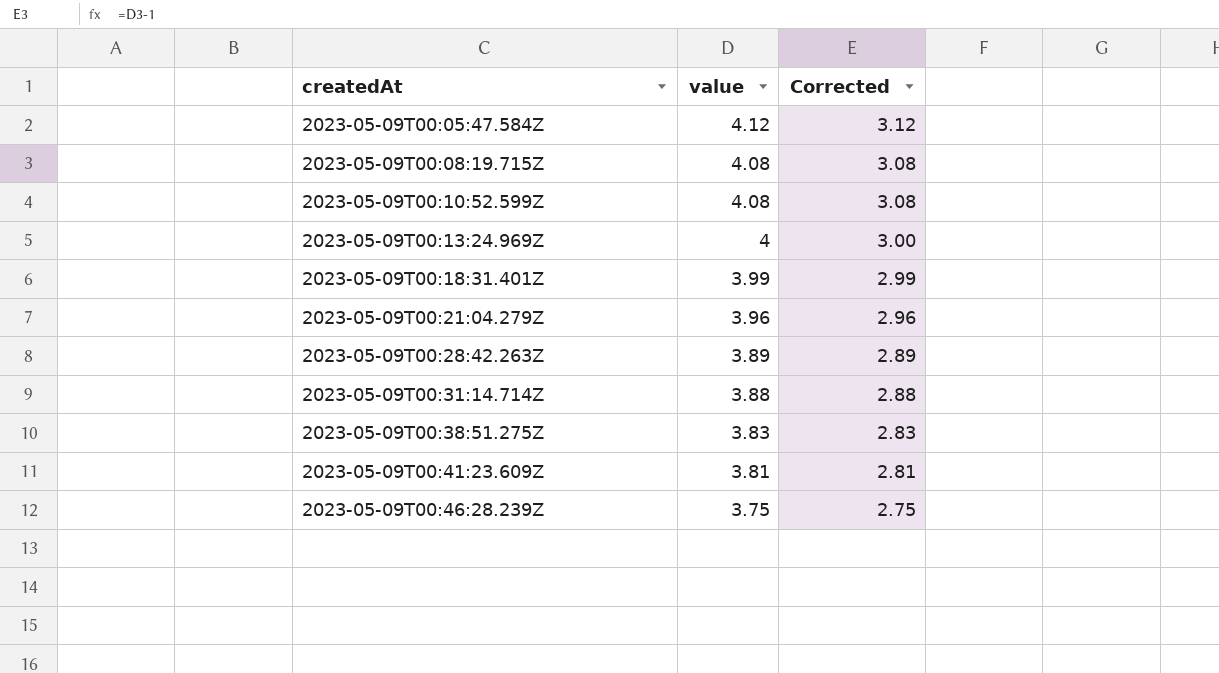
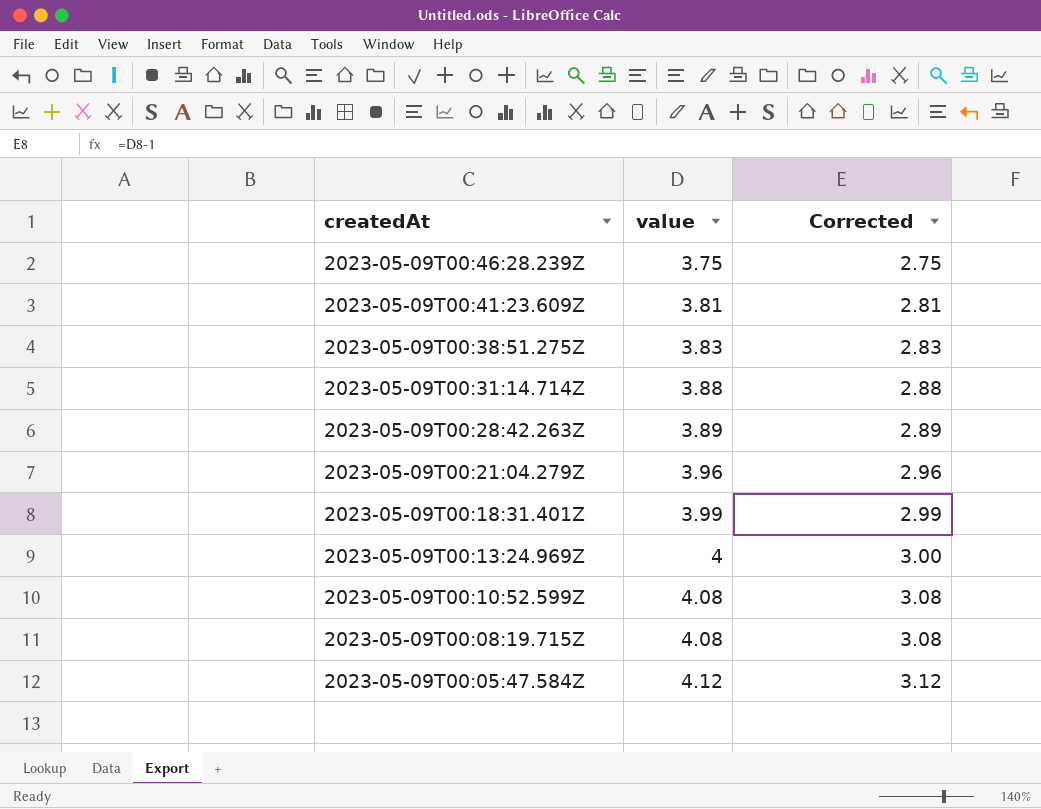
row order: createdAt ascending -> createdAt descending

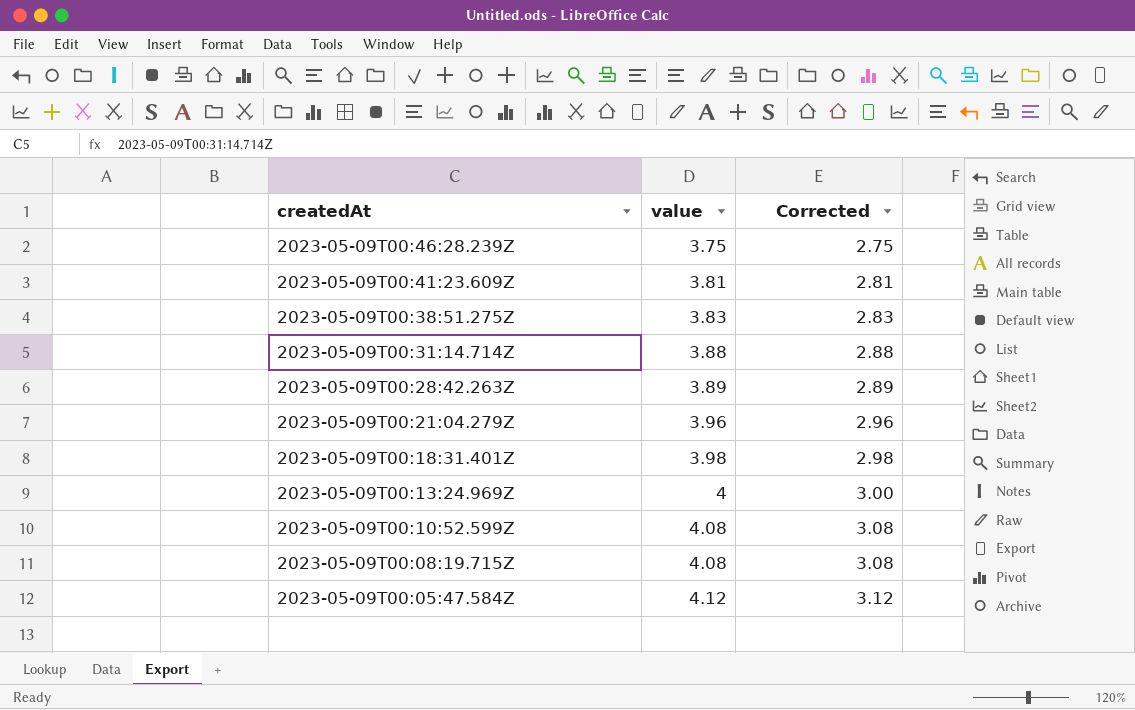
2023-05-09T00:18:31.401Z | value: 3.99 -> 3.98
2023-05-09T00:18:31.401Z | Corrected: 2.99 -> 2.98

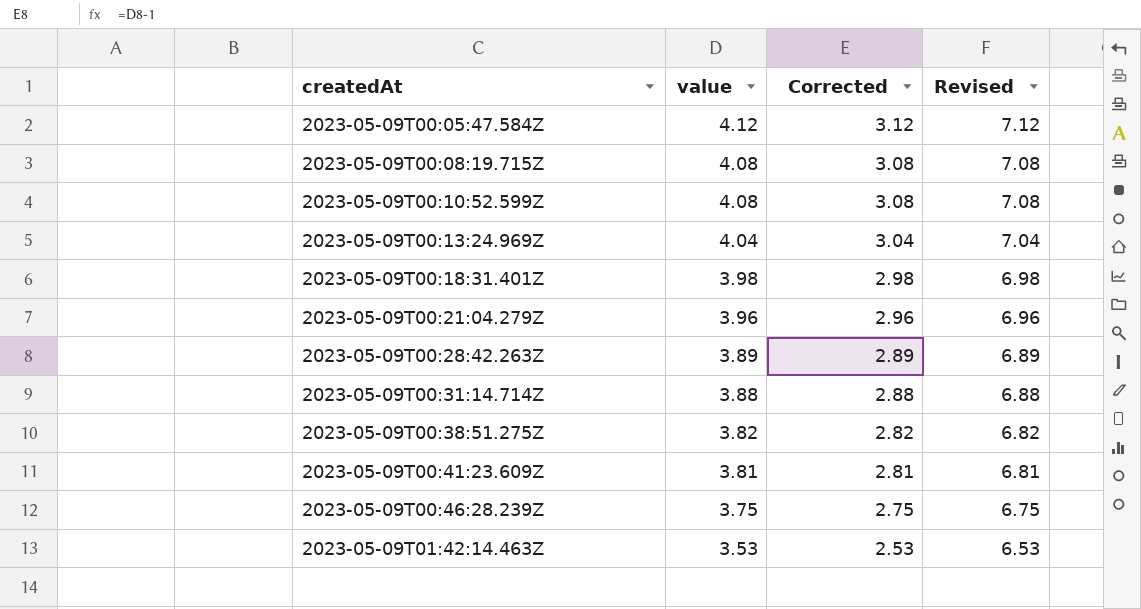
row order: createdAt descending -> createdAt ascending
column Revised | formula: none -> [value] + 3
2023-05-09T00:13:24.969Z | value: 4 -> 4.04
2023-05-09T00:13:24.969Z | Corrected: 3.00 -> 3.04
2023-05-09T00:38:51.275Z | value: 3.83 -> 3.82
2023-05-09T00:38:51.275Z | Corrected: 2.83 -> 2.82
row 2023-05-09T01:42:14.463Z: none -> 3.53 | 2.53 | 6.53

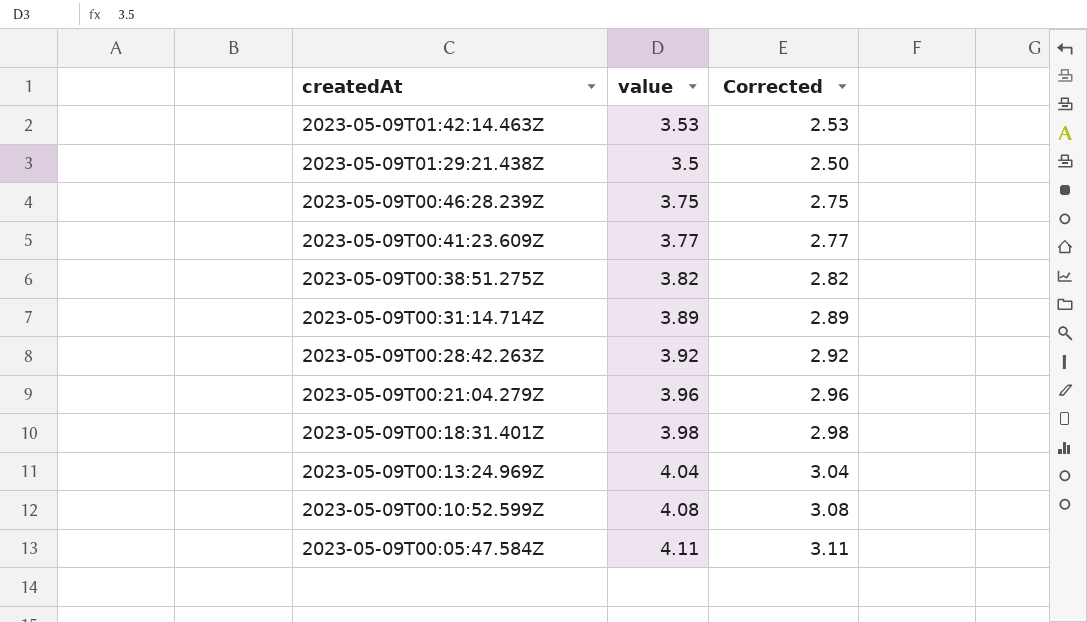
row order: createdAt ascending -> createdAt descending
column Revised | formula: [value] + 3 -> none
row 2023-05-09T00:08:19.715Z: 4.08 | 3.08 | 7.08 -> none
row 2023-05-09T01:29:21.438Z: none -> 3.5 | 2.50
2023-05-09T00:41:23.609Z | value: 3.81 -> 3.77
2023-05-09T00:41:23.609Z | Corrected: 2.81 -> 2.77
2023-05-09T00:31:14.714Z | value: 3.88 -> 3.89
2023-05-09T00:31:14.714Z | Corrected: 2.88 -> 2.89
2023-05-09T00:28:42.263Z | value: 3.89 -> 3.92
2023-05-09T00:28:42.263Z | Corrected: 2.89 -> 2.92
2023-05-09T00:05:47.584Z | value: 4.12 -> 4.11
2023-05-09T00:05:47.584Z | Corrected: 3.12 -> 3.11

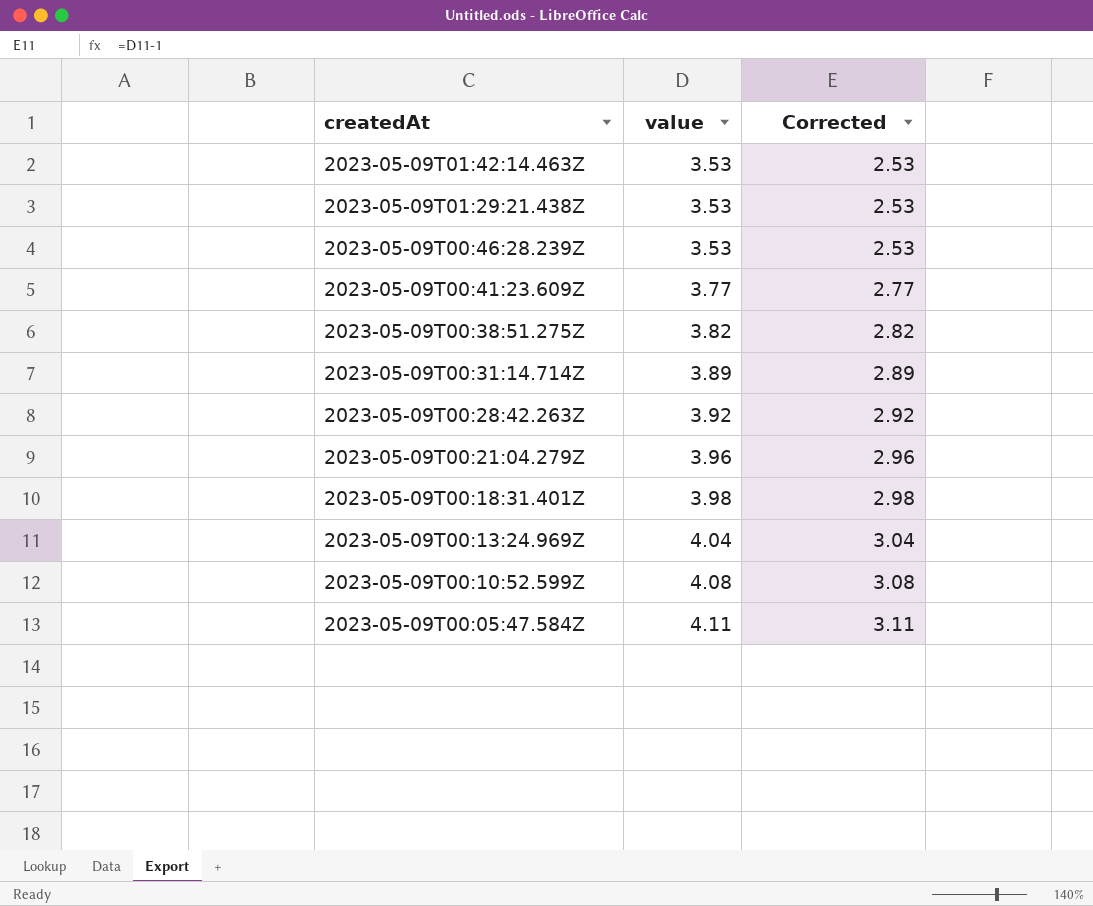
2023-05-09T01:29:21.438Z | value: 3.5 -> 3.53
2023-05-09T01:29:21.438Z | Corrected: 2.50 -> 2.53
2023-05-09T00:46:28.239Z | value: 3.75 -> 3.53
2023-05-09T00:46:28.239Z | Corrected: 2.75 -> 2.53

